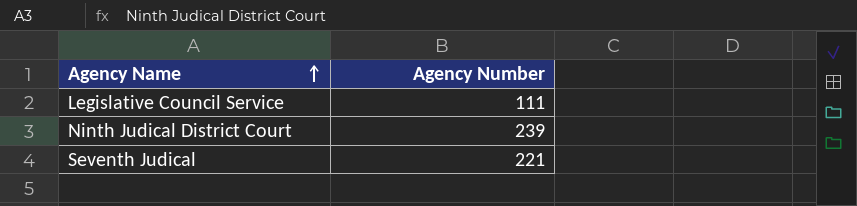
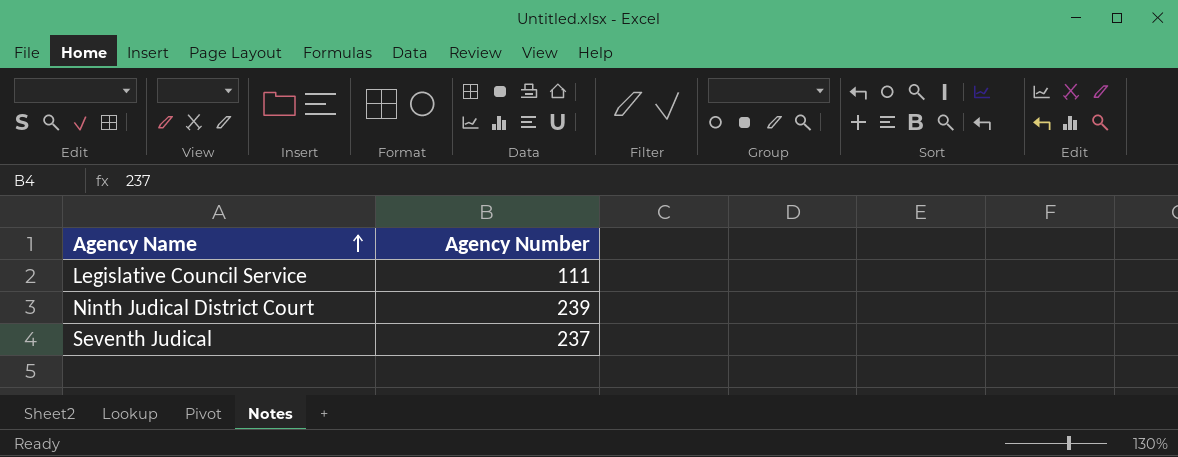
Seventh Judical | Agency Number: 221 -> 237

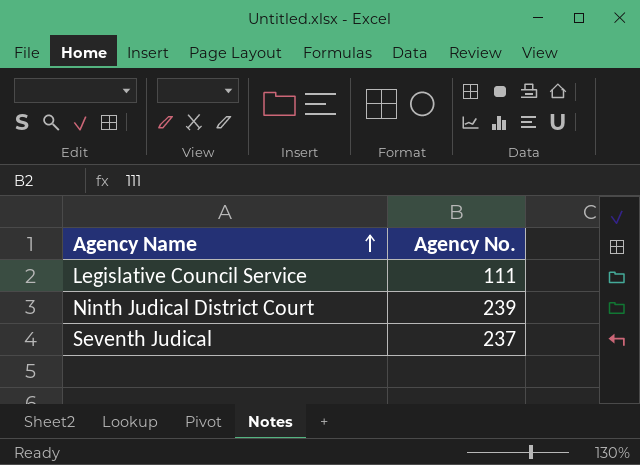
column name: Agency Number -> Agency No.

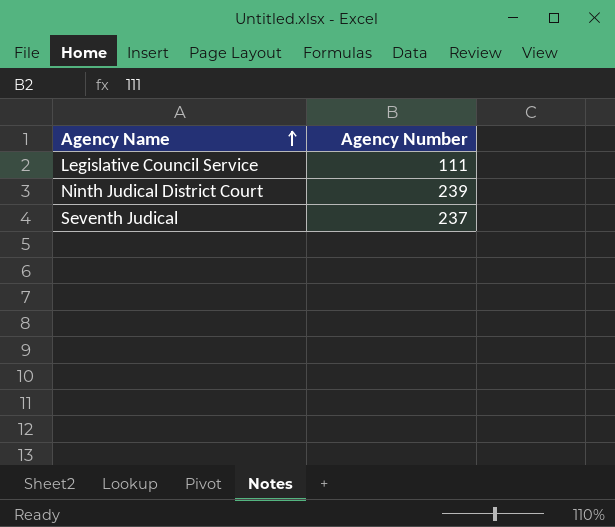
column name: Agency No. -> Agency Number

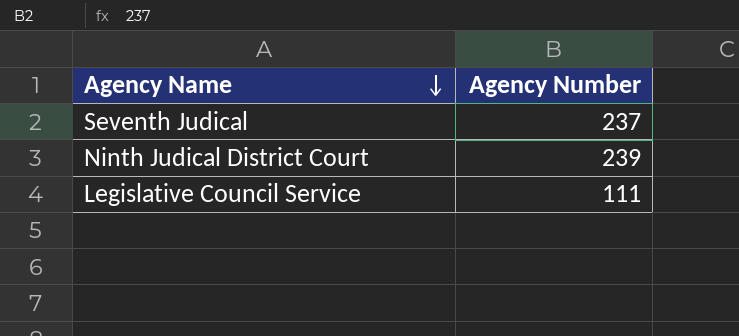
row order: Agency Name ascending -> Agency Name descending

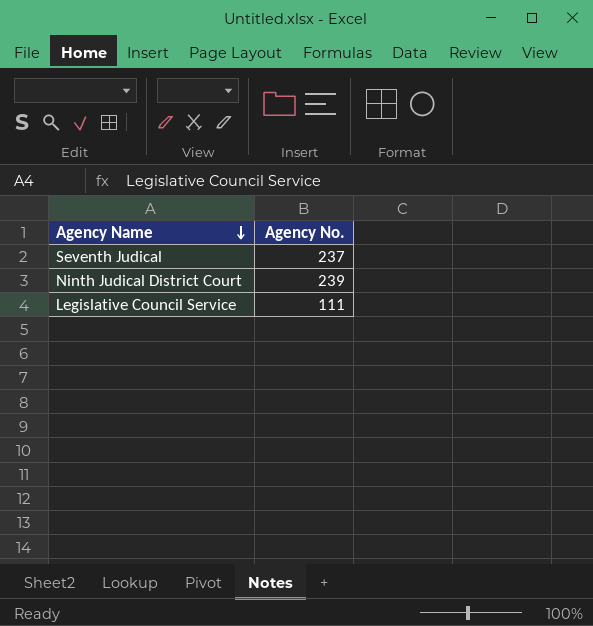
column name: Agency Number -> Agency No.

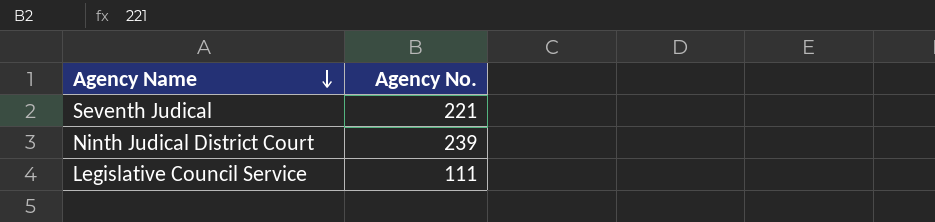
Seventh Judical | Agency No.: 237 -> 221

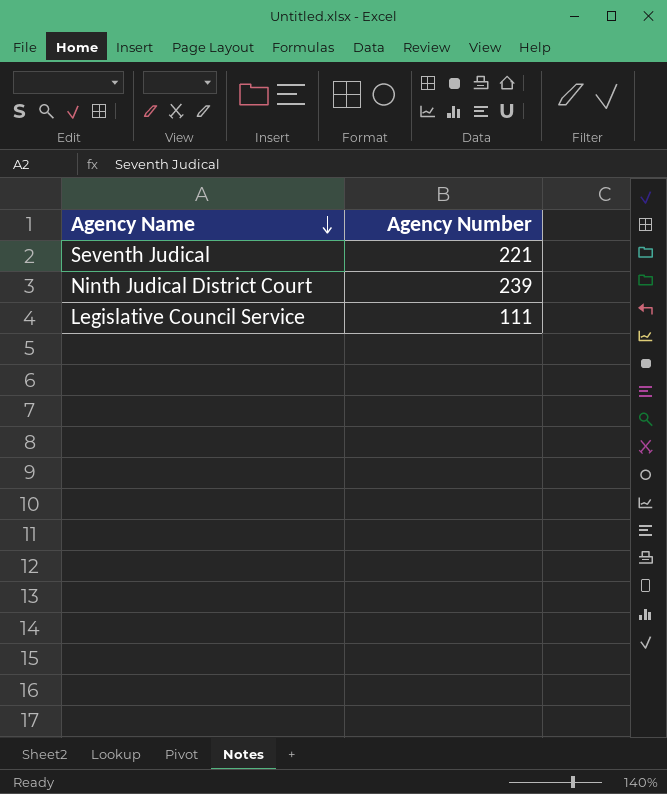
column name: Agency No. -> Agency Number

